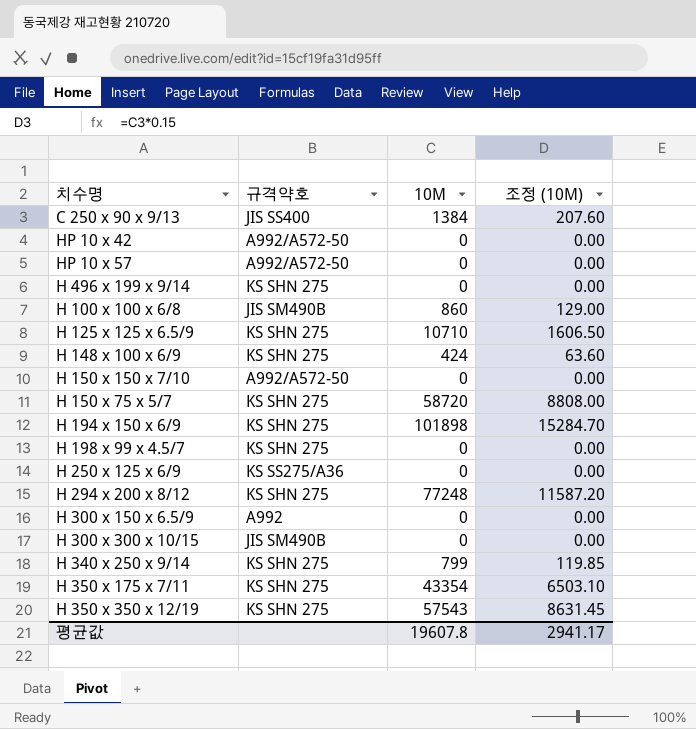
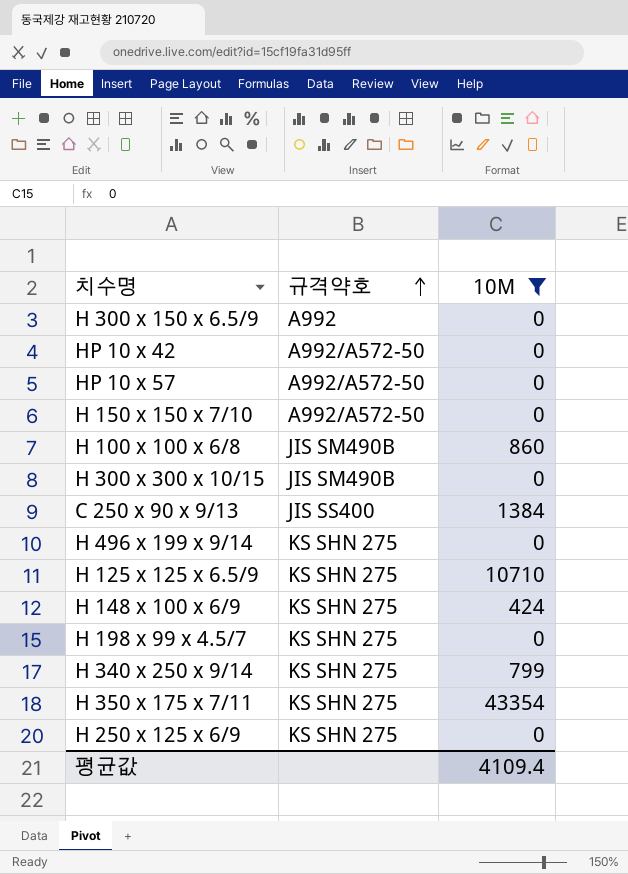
filter: none -> 10M <= 43354
row order: none -> 규격약호 ascending
column 조정 (10M) | formula: [10M] * 0.15 -> none
H 250 x 125 x 6/9 | 규격약호: KS SS275/A36 -> KS SHN 275
평균값 | 10M: 19607.8 -> 4109.4

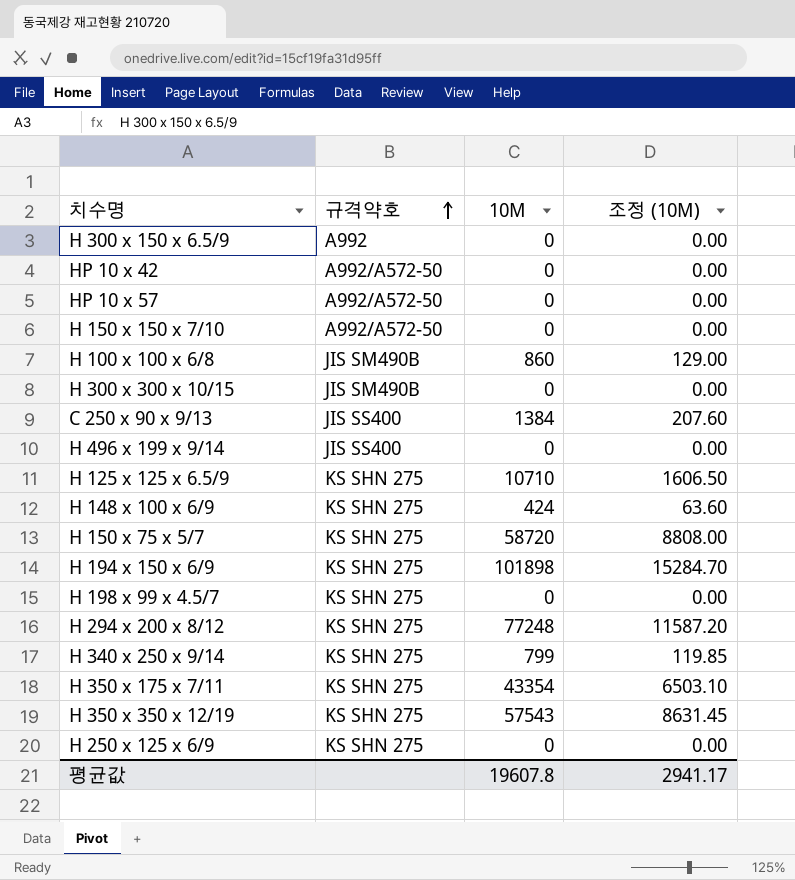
filter: 10M <= 43354 -> none
column 조정 (10M) | formula: none -> [10M] * 0.15
H 496 x 199 x 9/14 | 규격약호: KS SHN 275 -> JIS SS400
평균값 | 10M: 4109.4 -> 19607.8

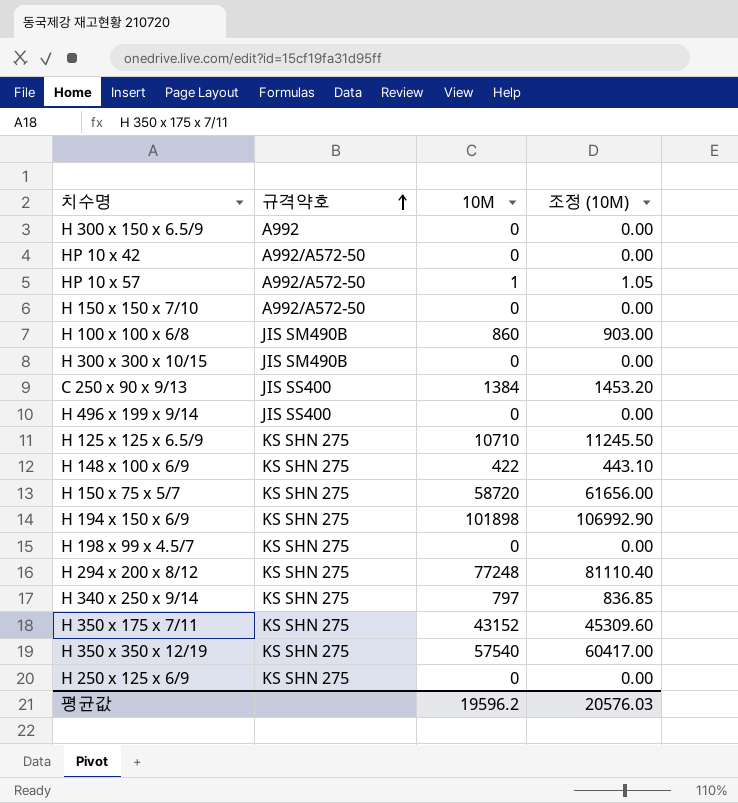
column 조정 (10M) | formula: [10M] * 0.15 -> [10M] * 1.05
HP 10 x 57 | 10M: 0 -> 1
H 148 x 100 x 6/9 | 10M: 424 -> 422
H 340 x 250 x 9/14 | 10M: 799 -> 797
H 350 x 175 x 7/11 | 10M: 43354 -> 43152
H 350 x 350 x 12/19 | 10M: 57543 -> 57540
평균값 | 10M: 19607.8 -> 19596.2
평균값 | 조정 (10M): 2941.17 -> 20576.03

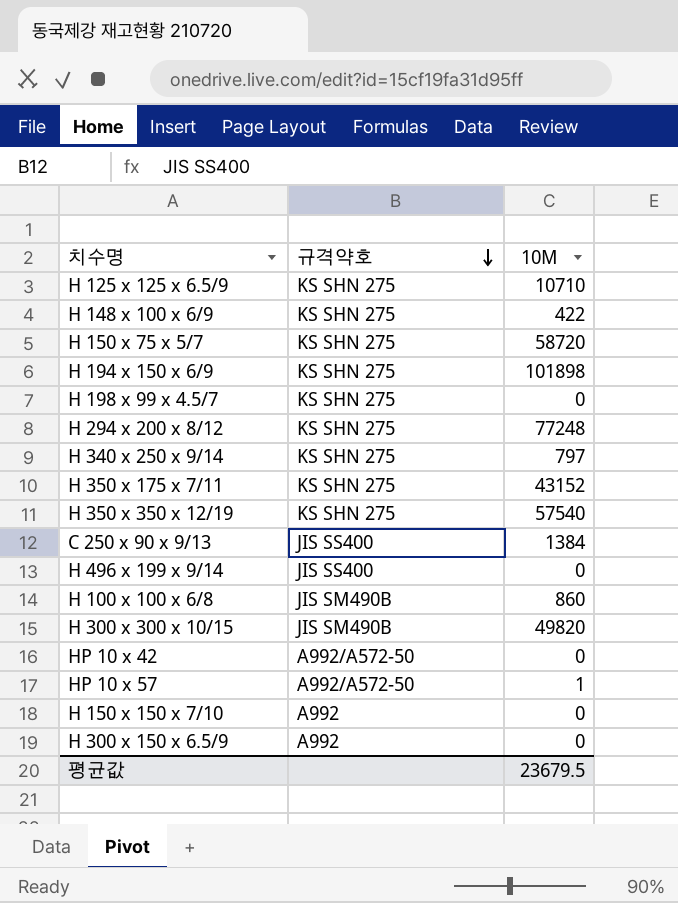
row order: 규격약호 ascending -> 규격약호 descending
column 조정 (10M) | formula: [10M] * 1.05 -> none
row H 250 x 125 x 6/9: KS SHN 275 | 0 | 0.00 -> none
H 300 x 300 x 10/15 | 10M: 0 -> 49820
H 150 x 150 x 7/10 | 규격약호: A992/A572-50 -> A992
평균값 | 10M: 19596.2 -> 23679.5

